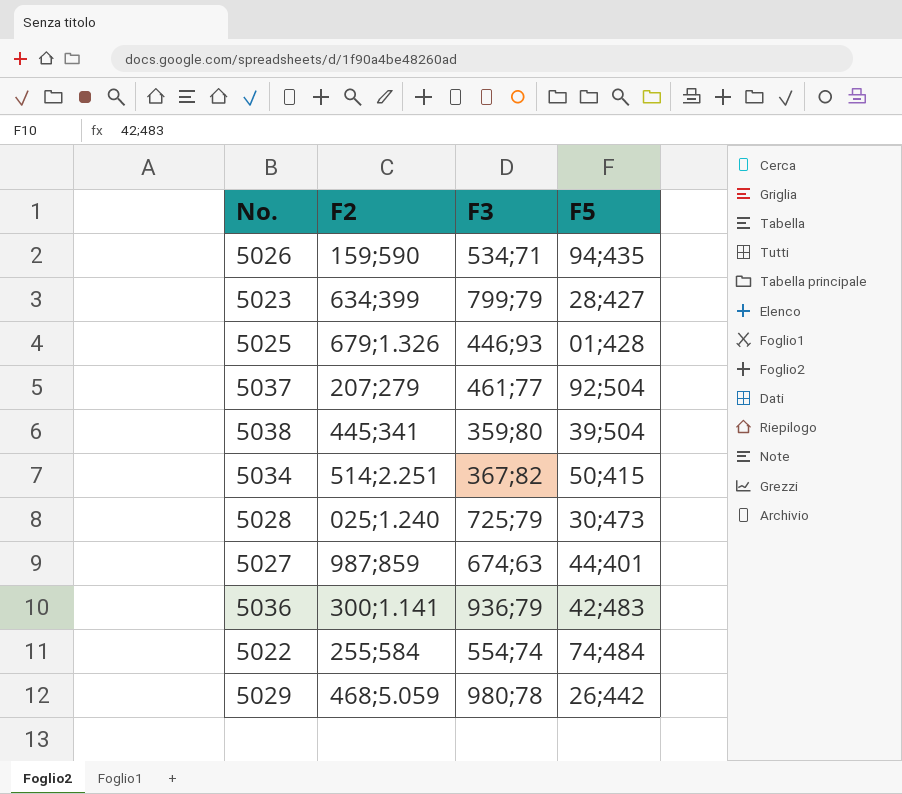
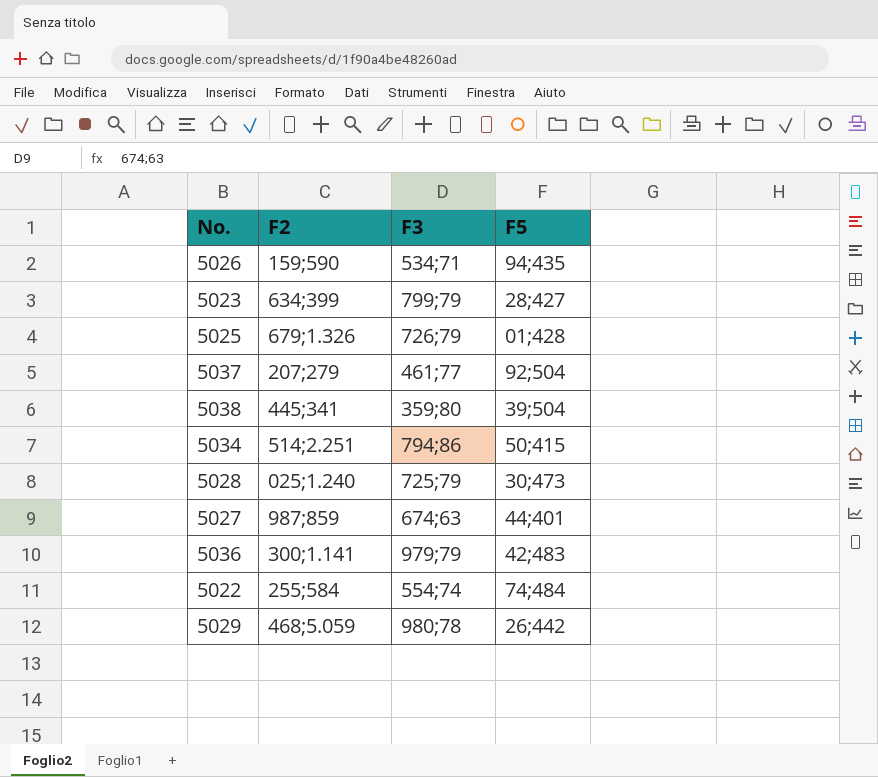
5025 | F3: 446;93 -> 726;79
5034 | F3: 367;82 -> 794;86
5036 | F3: 936;79 -> 979;79

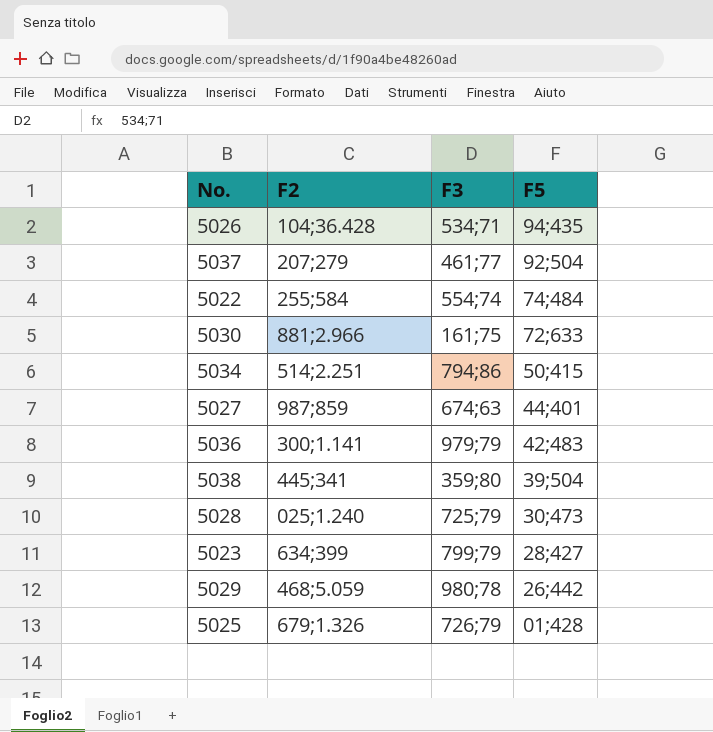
row order: none -> F5 descending
5026 | F2: 159;590 -> 104;36.428
row 5030: none -> 881;2.966 | 161;75 | 72;633

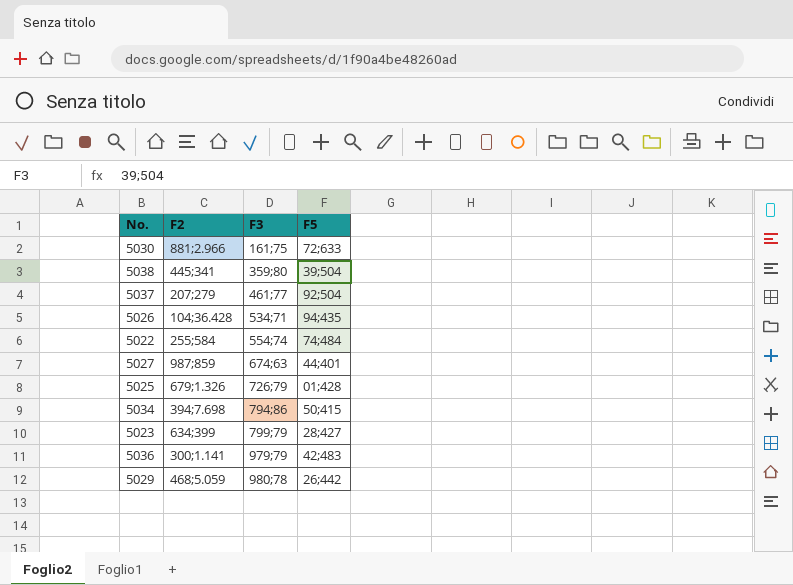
row order: F5 descending -> F3 ascending
row 5028: 025;1.240 | 725;79 | 30;473 -> none
5034 | F2: 514;2.251 -> 394;7.698

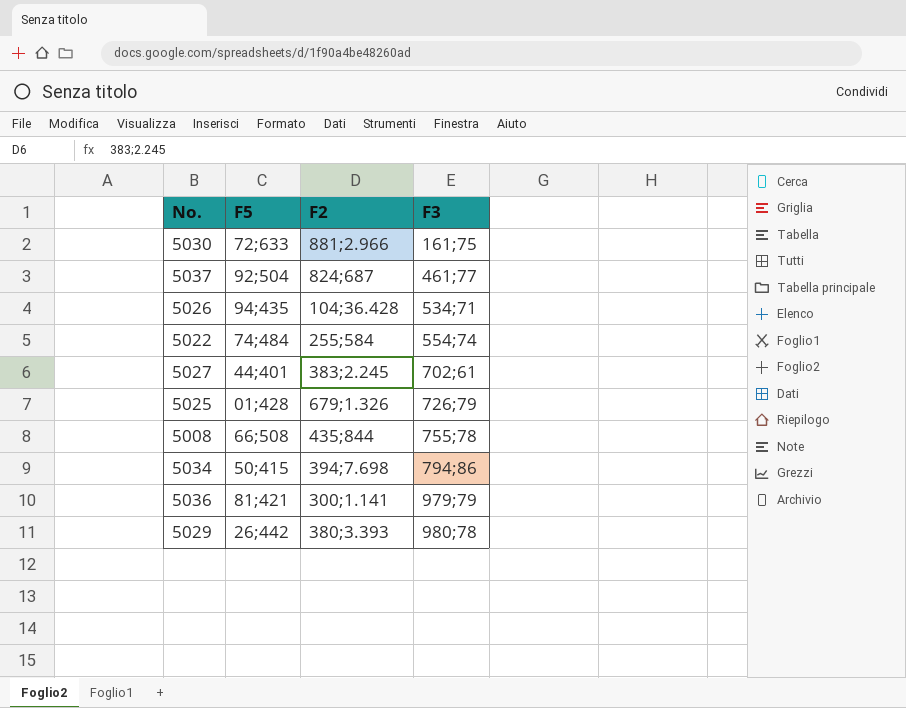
column F5 | position: 4 -> 2
row 5038: 445;341 | 359;80 | 39;504 -> none
row 5023: 634;399 | 799;79 | 28;427 -> none
5037 | F2: 207;279 -> 824;687
5027 | F2: 987;859 -> 383;2.245
5027 | F3: 674;63 -> 702;61
row 5008: none -> 66;508 | 435;844 | 755;78
5036 | F5: 42;483 -> 81;421
5029 | F2: 468;5.059 -> 380;3.393

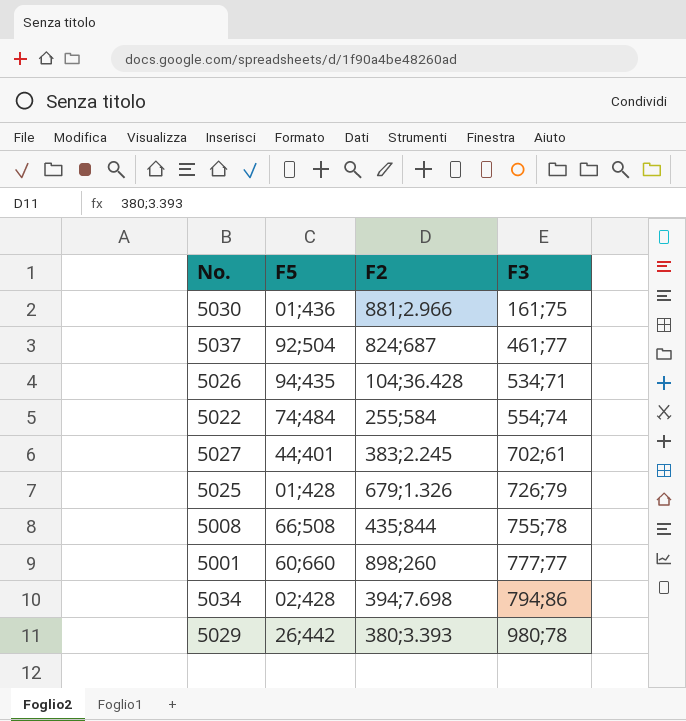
row 5036: 81;421 | 300;1.141 | 979;79 -> none
5030 | F5: 72;633 -> 01;436
row 5001: none -> 60;660 | 898;260 | 777;77
5034 | F5: 50;415 -> 02;428

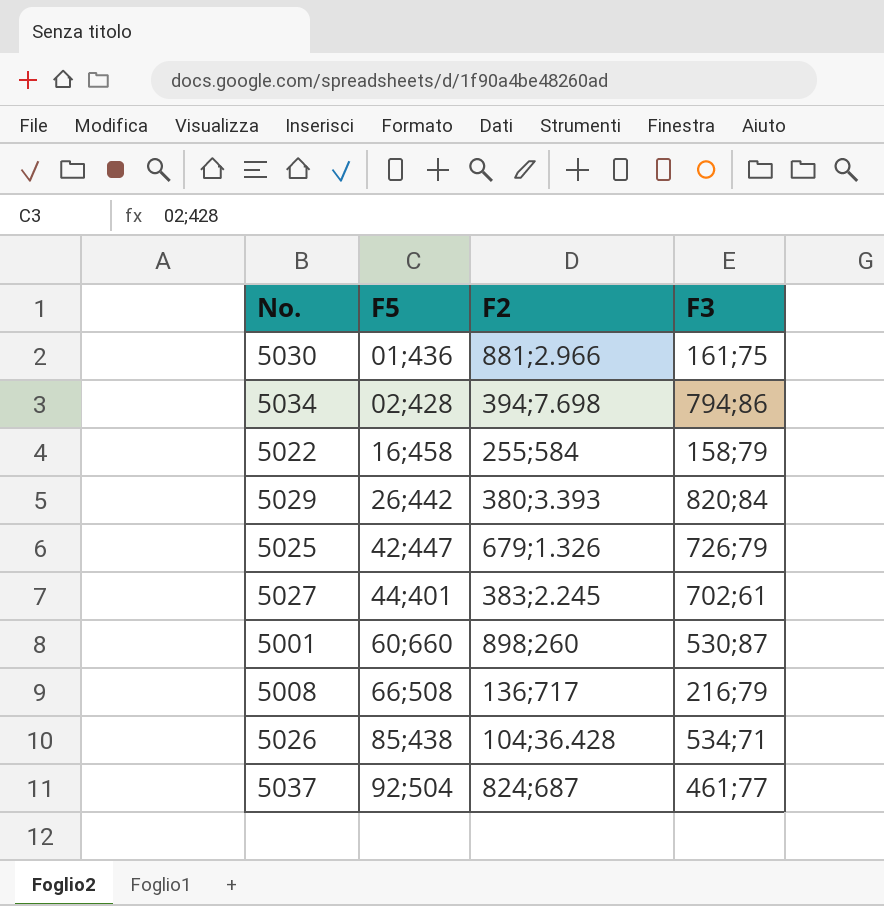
row order: F3 ascending -> F5 ascending
5022 | F5: 74;484 -> 16;458
5022 | F3: 554;74 -> 158;79
5029 | F3: 980;78 -> 820;84
5025 | F5: 01;428 -> 42;447
5001 | F3: 777;77 -> 530;87
5008 | F2: 435;844 -> 136;717
5008 | F3: 755;78 -> 216;79
5026 | F5: 94;435 -> 85;438

